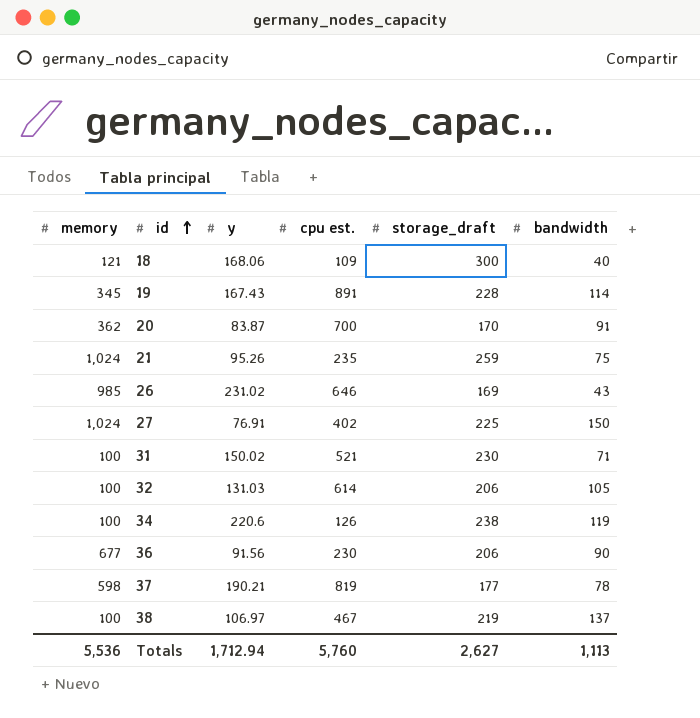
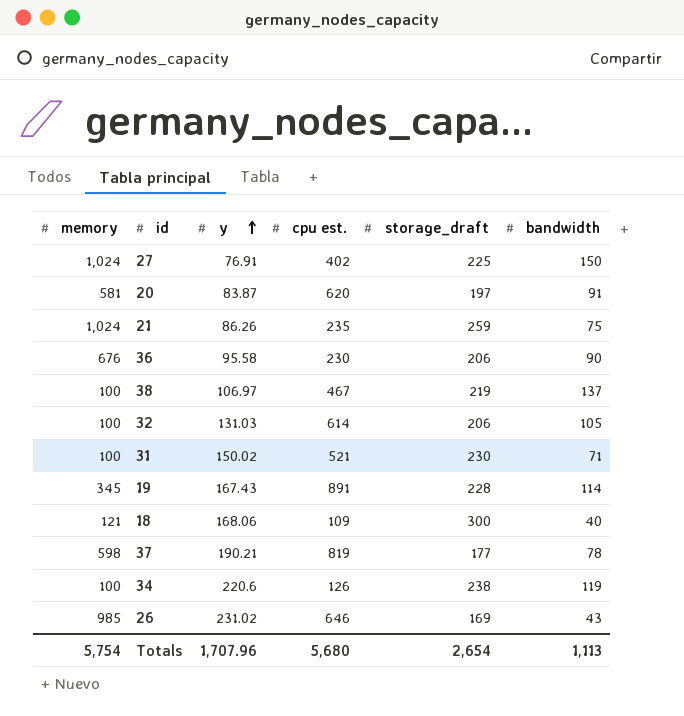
row order: id ascending -> y ascending
20 | memory: 362 -> 581
20 | cpu est.: 700 -> 620
20 | storage_draft: 170 -> 197
21 | y: 95.26 -> 86.26
36 | memory: 677 -> 676
36 | y: 91.56 -> 95.58
Totals | memory: 5,536 -> 5,754
Totals | y: 1,712.94 -> 1,707.96
Totals | cpu est.: 5,760 -> 5,680
Totals | storage_draft: 2,627 -> 2,654

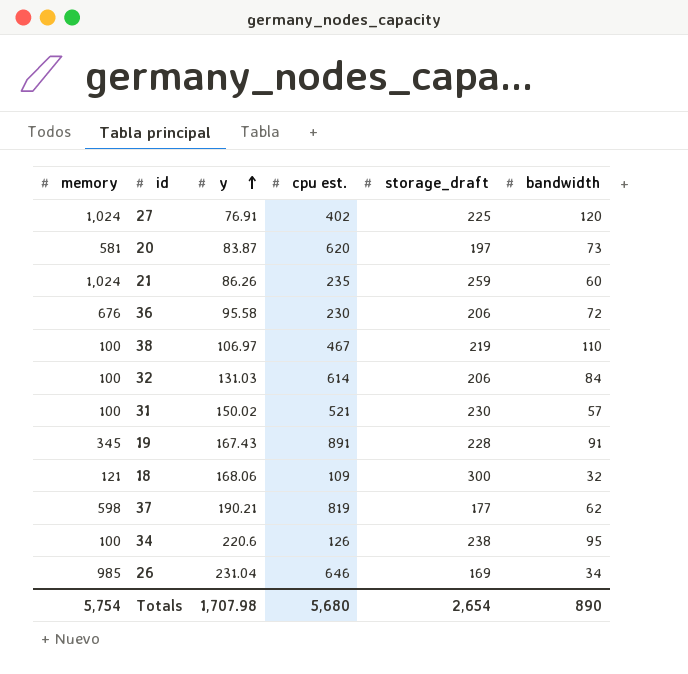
27 | bandwidth: 150 -> 120
20 | bandwidth: 91 -> 73
21 | bandwidth: 75 -> 60
36 | bandwidth: 90 -> 72
38 | bandwidth: 137 -> 110
32 | bandwidth: 105 -> 84
31 | bandwidth: 71 -> 57
19 | bandwidth: 114 -> 91
18 | bandwidth: 40 -> 32
37 | bandwidth: 78 -> 62
34 | bandwidth: 119 -> 95
26 | y: 231.02 -> 231.04
26 | bandwidth: 43 -> 34
Totals | y: 1,707.96 -> 1,707.98
Totals | bandwidth: 1,113 -> 890

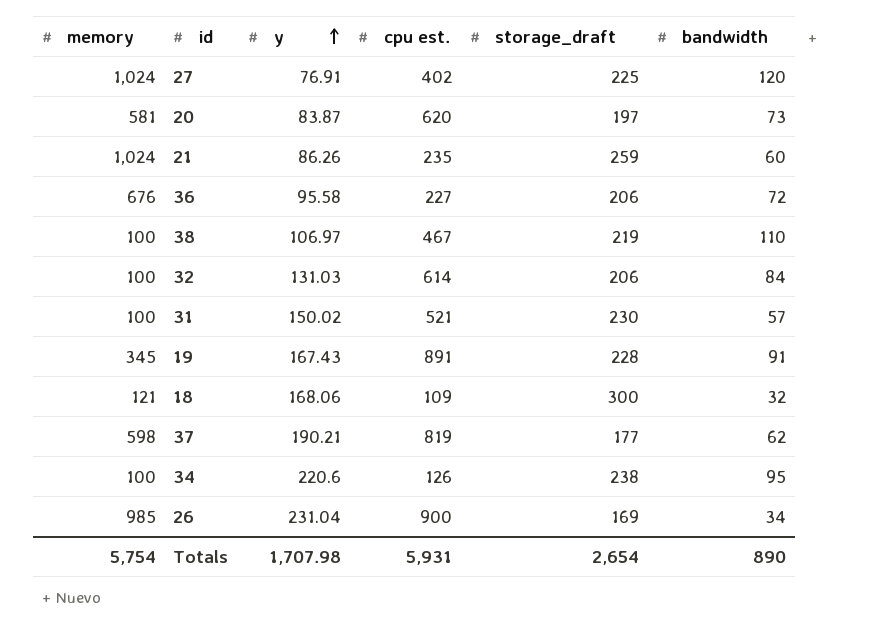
36 | cpu est.: 230 -> 227
26 | cpu est.: 646 -> 900
Totals | cpu est.: 5,680 -> 5,931

